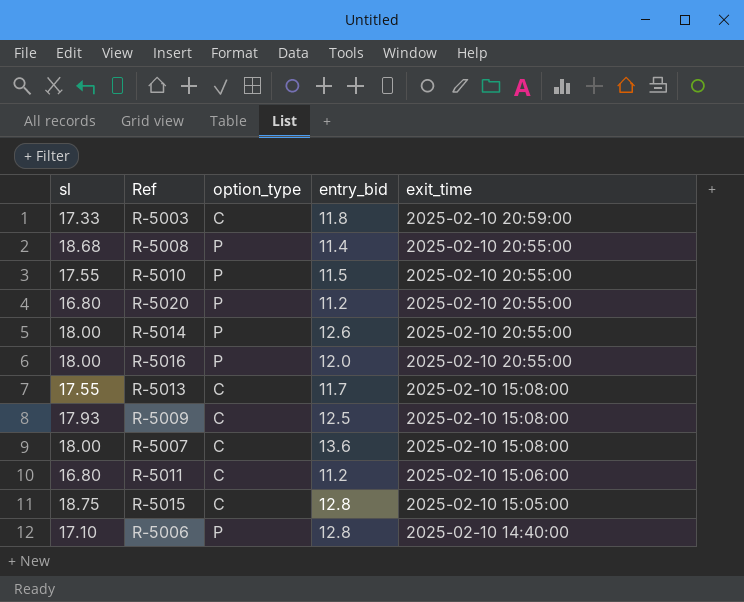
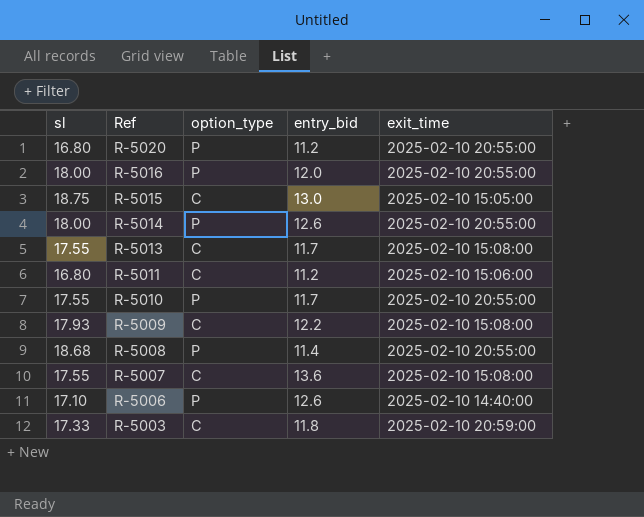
row order: exit_time descending -> Ref descending
R-5015 | entry_bid: 12.8 -> 13.0
R-5010 | entry_bid: 11.5 -> 11.7
R-5009 | entry_bid: 12.5 -> 12.2
R-5007 | sl: 18.00 -> 17.55
R-5006 | entry_bid: 12.8 -> 12.6

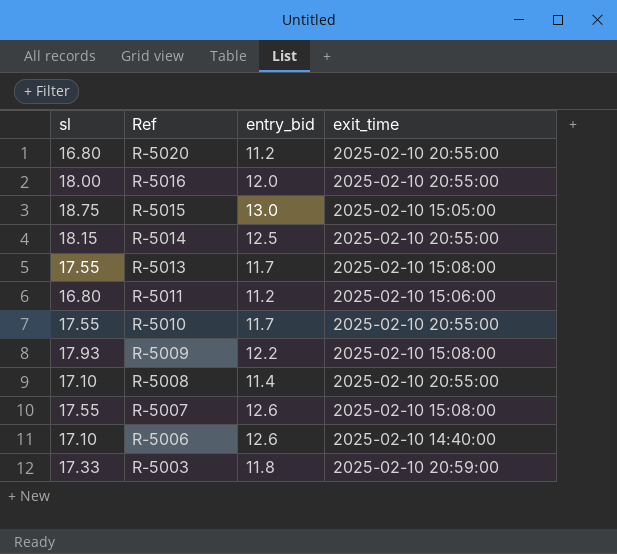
column option_type | position: 3 -> none
R-5014 | sl: 18.00 -> 18.15
R-5014 | entry_bid: 12.6 -> 12.5
R-5008 | sl: 18.68 -> 17.10
R-5007 | entry_bid: 13.6 -> 12.6

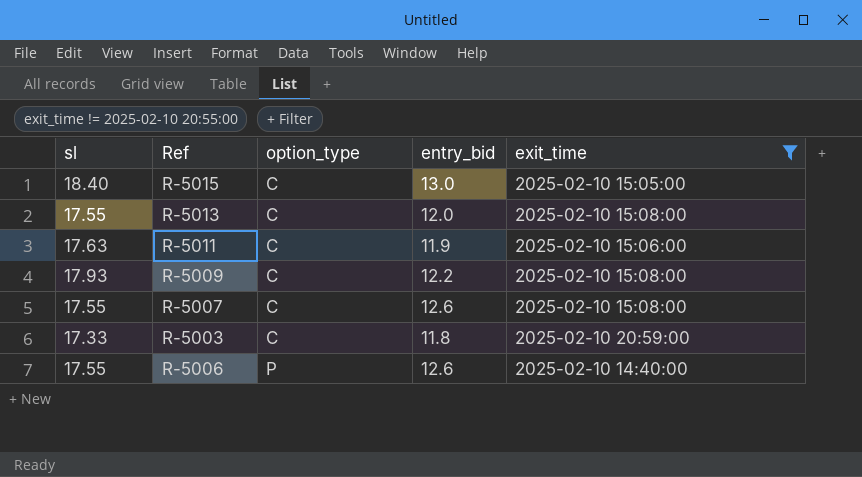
filter: none -> exit_time != 2025-02-10 20:55:00
row order: Ref descending -> option_type ascending
column option_type | position: none -> 3
R-5015 | sl: 18.75 -> 18.40
R-5013 | entry_bid: 11.7 -> 12.0
R-5011 | sl: 16.80 -> 17.63
R-5011 | entry_bid: 11.2 -> 11.9
R-5006 | sl: 17.10 -> 17.55

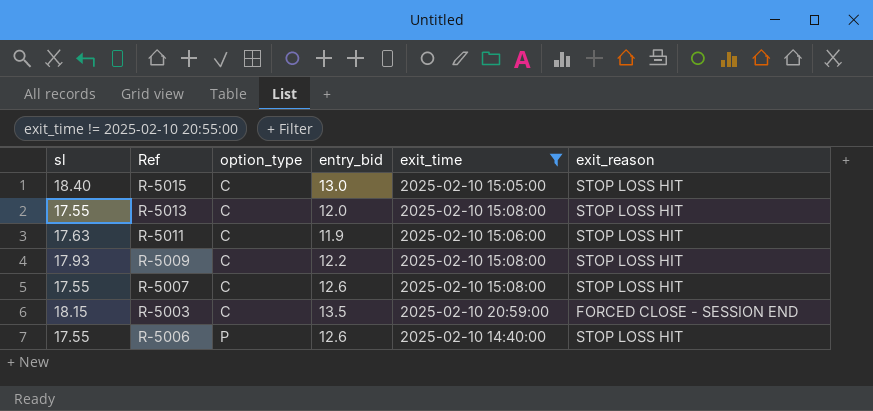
column exit_reason | position: none -> 6
R-5003 | sl: 17.33 -> 18.15
R-5003 | entry_bid: 11.8 -> 13.5

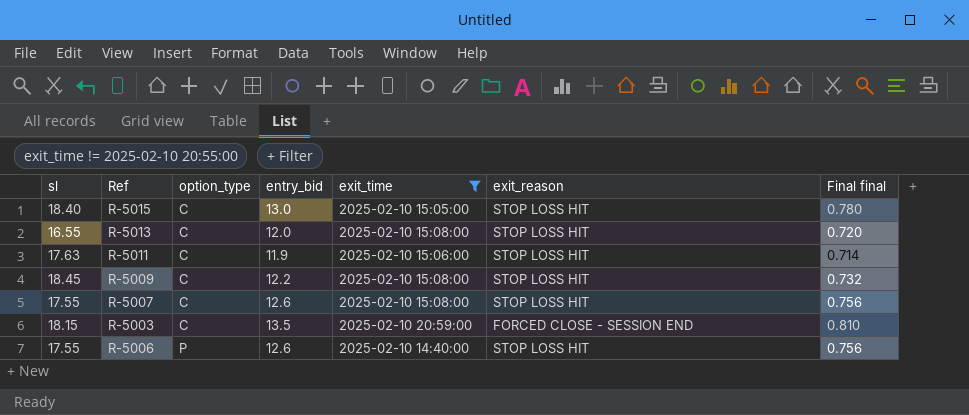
column Final final | formula: none -> [entry_bid] * 0.06
R-5013 | sl: 17.55 -> 16.55
R-5009 | sl: 17.93 -> 18.45

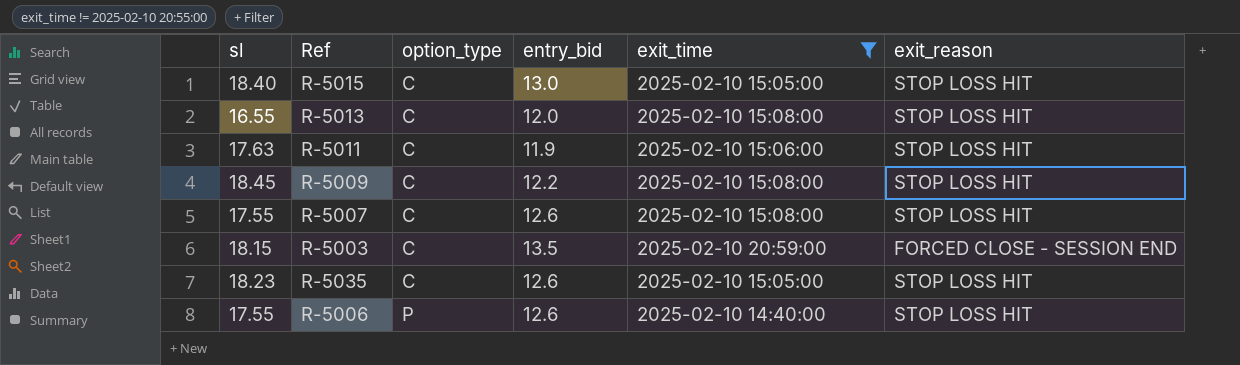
column Final final | formula: [entry_bid] * 0.06 -> none
row R-5035: none -> 18.23 | C | 12.6 | 2025-02-10 15:05:00 | STOP LOSS HIT

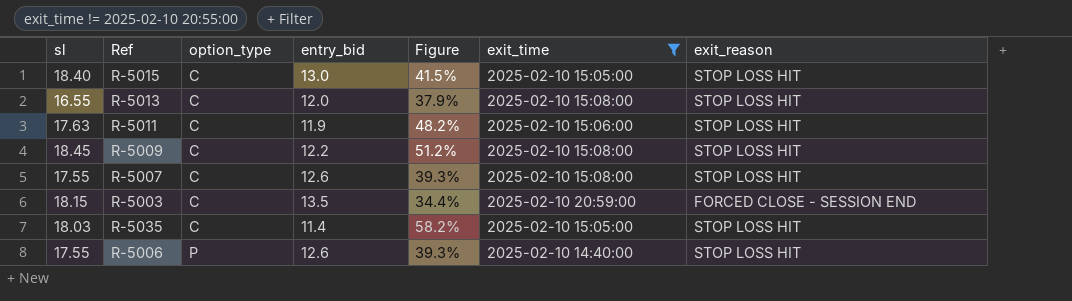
column Figure | formula: none -> ([sl] - [entry_bid]) / [entry_bid]
R-5035 | sl: 18.23 -> 18.03
R-5035 | entry_bid: 12.6 -> 11.4

